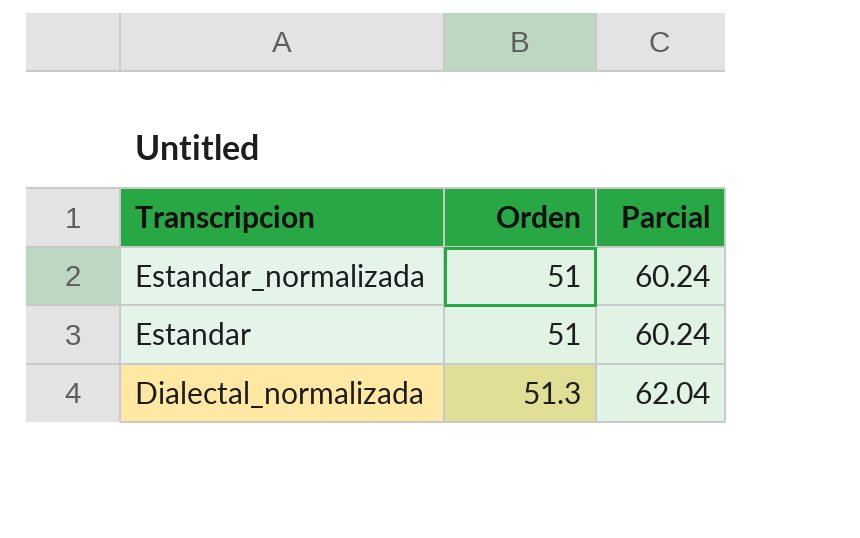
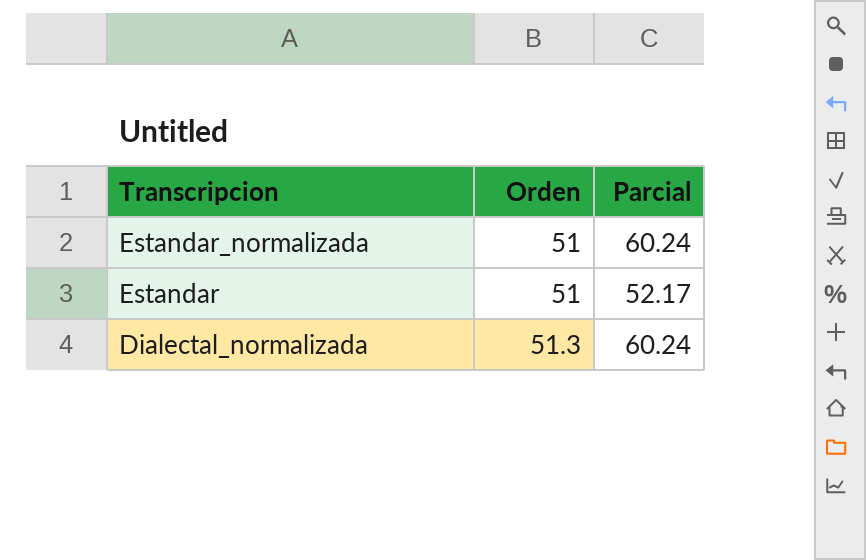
Estandar | Parcial: 60.24 -> 52.17
Dialectal_normalizada | Parcial: 62.04 -> 60.24

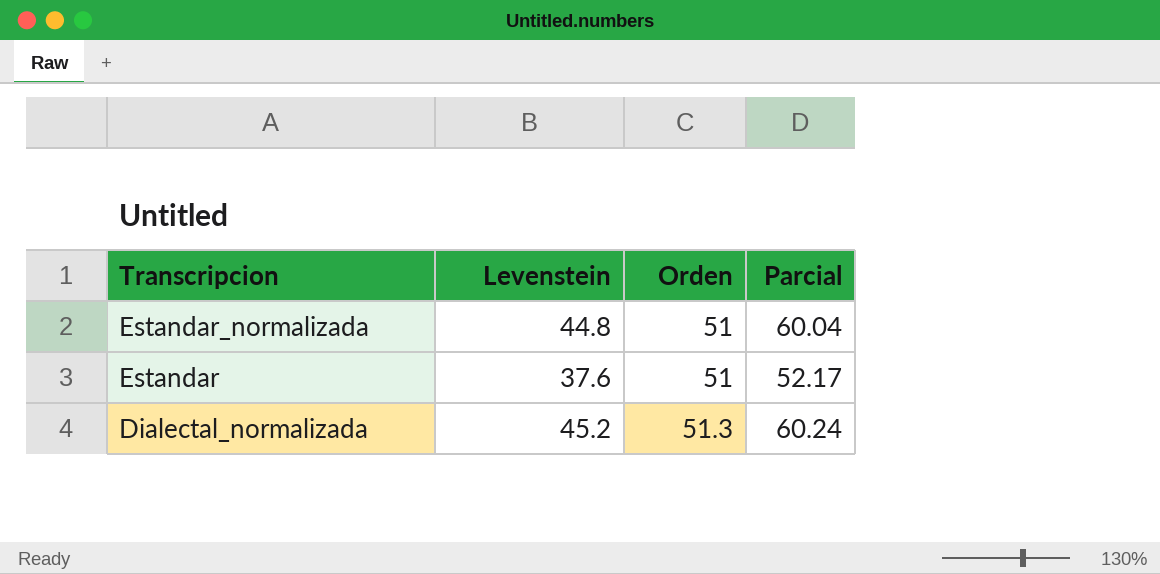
column Levenstein | position: none -> 2
Estandar_normalizada | Parcial: 60.24 -> 60.04

